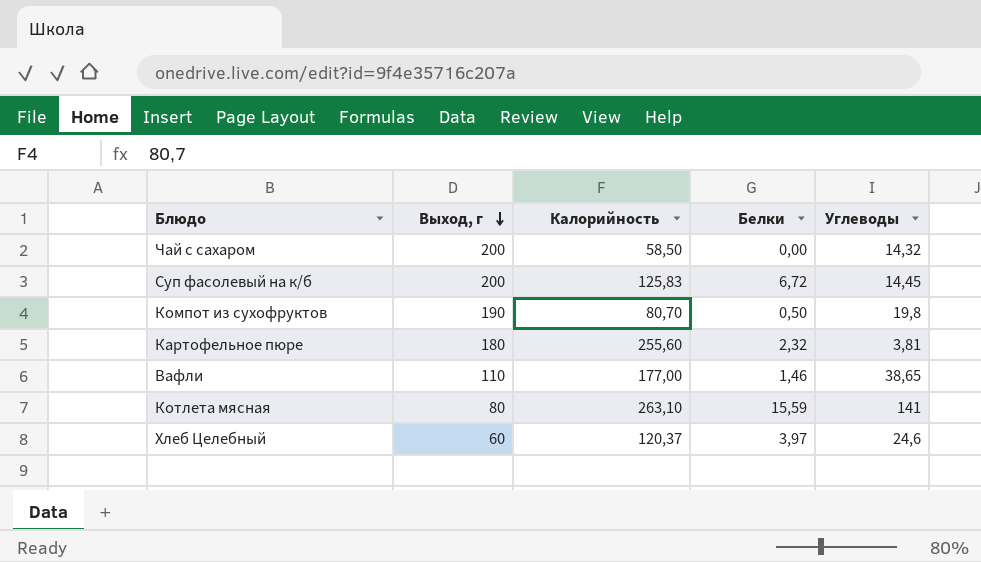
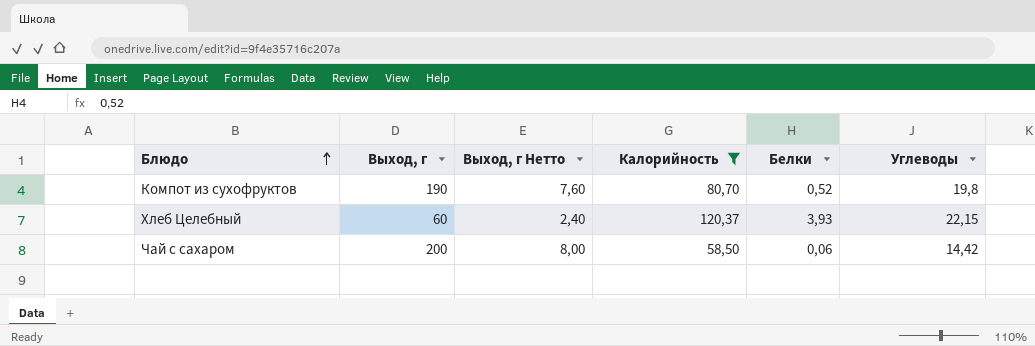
filter: none -> Калорийность <= 120,37
row order: Выход, г descending -> Блюдо ascending
column Выход, г Нетто | formula: none -> [Выход, г] * 0,04
Компот из сухофруктов | Белки: 0,50 -> 0,52
Хлеб Целебный | Белки: 3,97 -> 3,93
Хлеб Целебный | Углеводы: 24,6 -> 22,15
Чай с сахаром | Белки: 0,00 -> 0,06
Чай с сахаром | Углеводы: 14,32 -> 14,42

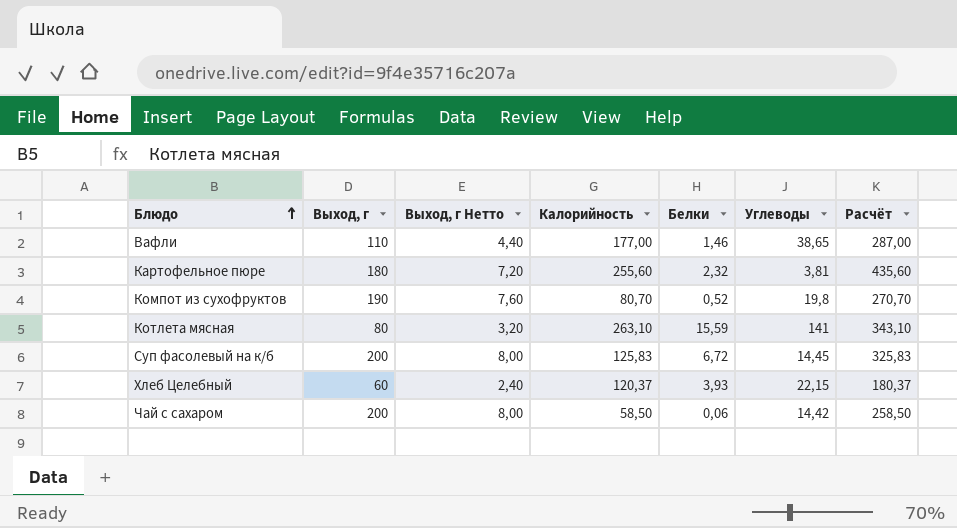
filter: Калорийность <= 120,37 -> none
column Расчёт | formula: none -> [Выход, г] + [Калорийность]

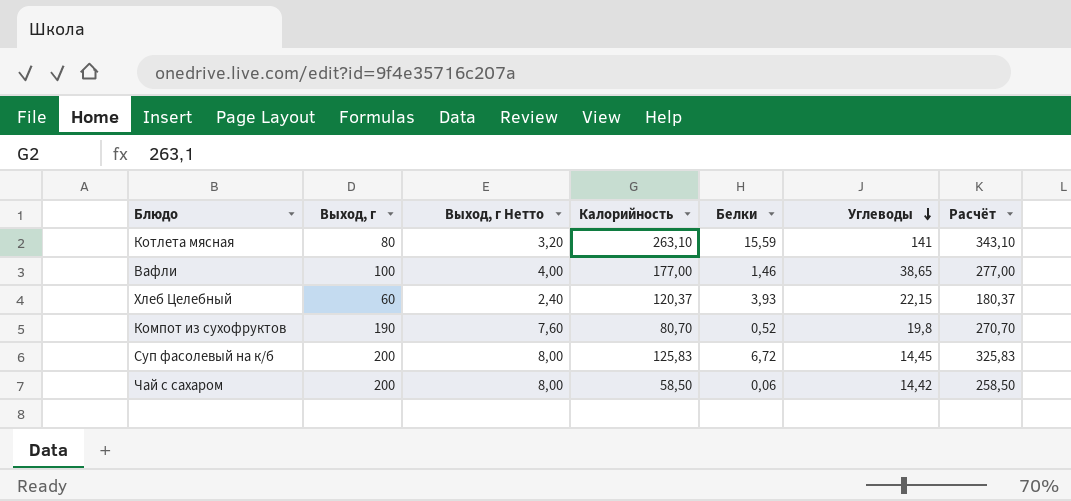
row order: Блюдо ascending -> Углеводы descending
row Картофельное пюре: 180 | 7,20 | 255,60 | 2,32 | 3,81 | 435,60 -> none
Вафли | Выход, г: 110 -> 100
Вафли | Выход, г Нетто: 4,40 -> 4,00
Вафли | Расчёт: 287,00 -> 277,00

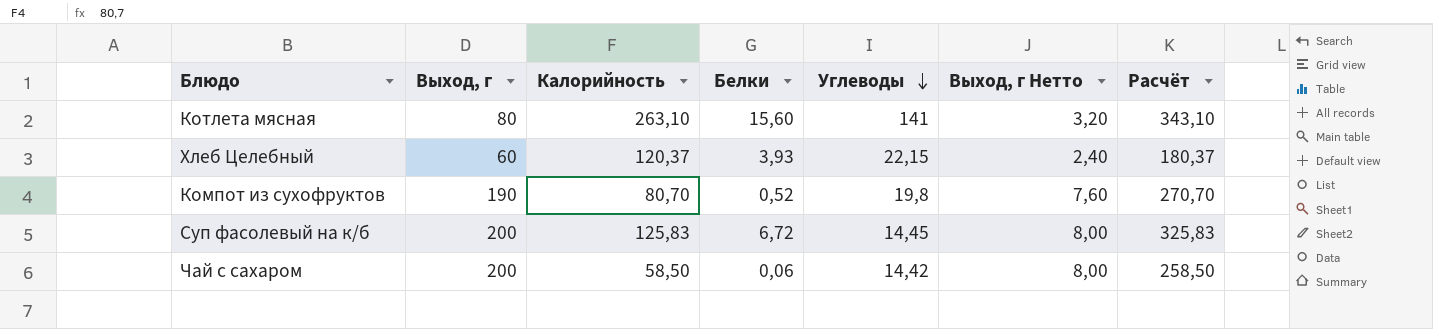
column Выход, г Нетто | position: 3 -> 6
row Вафли: 100 | 4,00 | 177,00 | 1,46 | 38,65 | 277,00 -> none
Котлета мясная | Белки: 15,59 -> 15,60

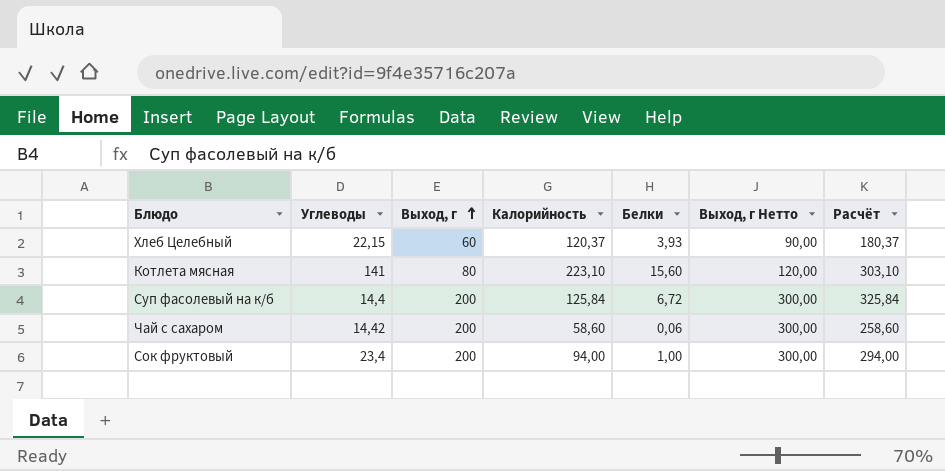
row order: Углеводы descending -> Выход, г ascending
column Углеводы | position: 5 -> 2
column Выход, г Нетто | formula: [Выход, г] * 0,04 -> [Выход, г] * 1,5
row Компот из сухофруктов: 190 | 80,70 | 0,52 | 19,8 | 7,60 | 270,70 -> none
Котлета мясная | Калорийность: 263,10 -> 223,10
Котлета мясная | Расчёт: 343,10 -> 303,10
Суп фасолевый на к/б | Углеводы: 14,45 -> 14,4
Суп фасолевый на к/б | Калорийность: 125,83 -> 125,84
Суп фасолевый на к/б | Расчёт: 325,83 -> 325,84
Чай с сахаром | Калорийность: 58,50 -> 58,60
Чай с сахаром | Расчёт: 258,50 -> 258,60
row Сок фруктовый: none -> 23,4 | 200 | 94,00 | 1,00 | 300,00 | 294,00

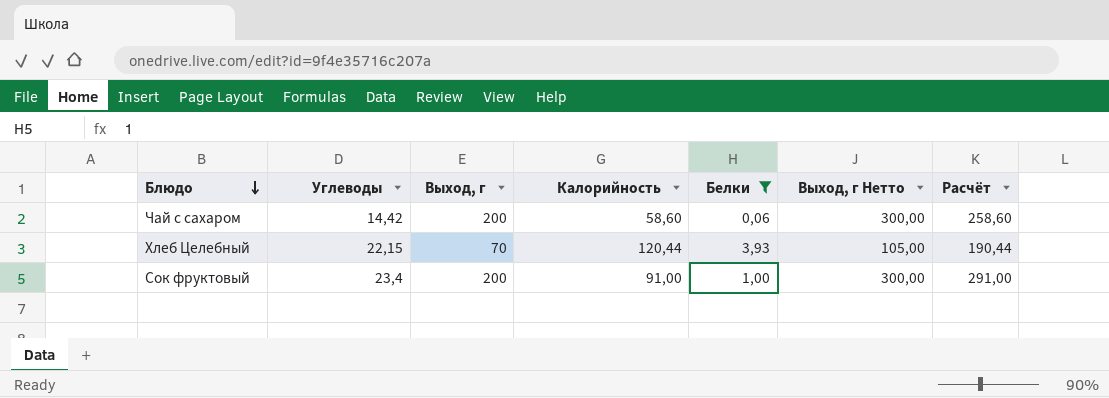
filter: none -> Белки <= 3,93
row order: Выход, г ascending -> Блюдо descending
Хлеб Целебный | Выход, г: 60 -> 70
Хлеб Целебный | Калорийность: 120,37 -> 120,44
Хлеб Целебный | Выход, г Нетто: 90,00 -> 105,00
Хлеб Целебный | Расчёт: 180,37 -> 190,44
Сок фруктовый | Калорийность: 94,00 -> 91,00
Сок фруктовый | Расчёт: 294,00 -> 291,00

